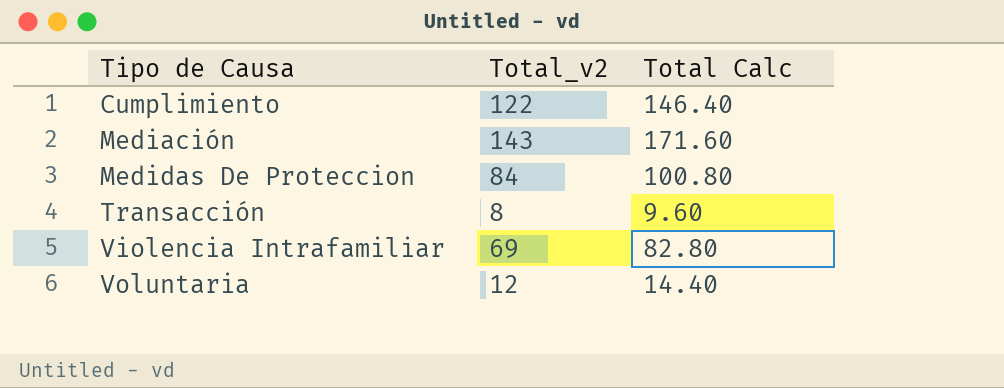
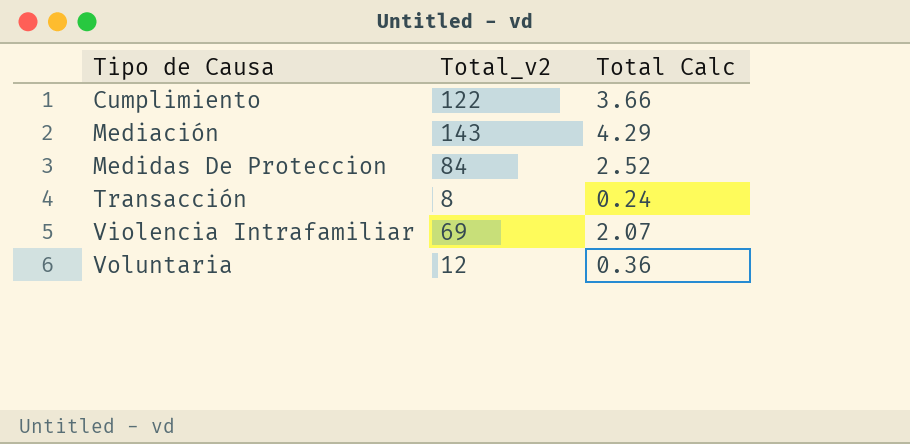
column Total Calc | formula: [Total_v2] * 1.2 -> [Total_v2] * 0.03

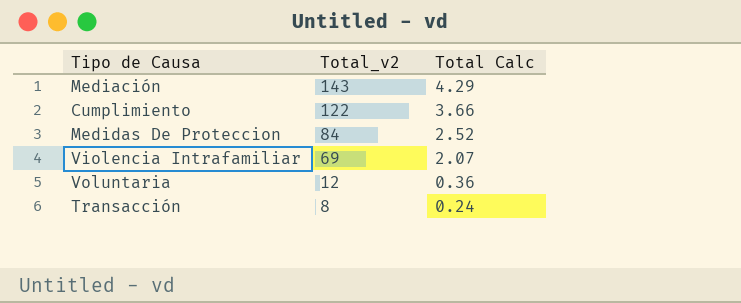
row order: Tipo de Causa ascending -> Total_v2 descending

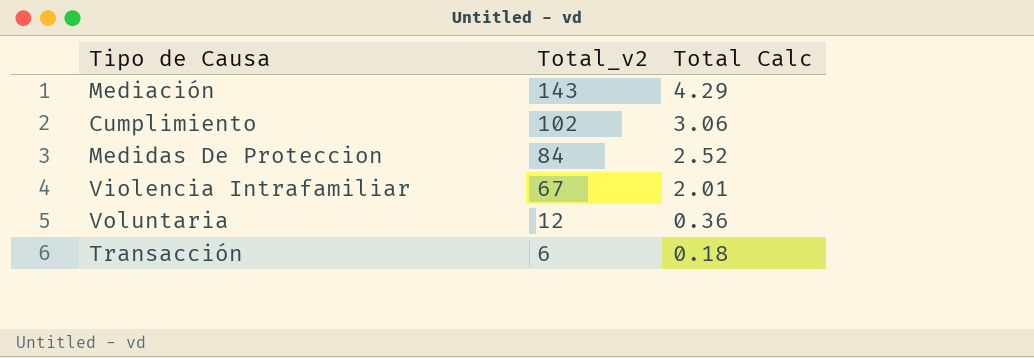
Cumplimiento | Total_v2: 122 -> 102
Cumplimiento | Total Calc: 3.66 -> 3.06
Violencia Intrafamiliar | Total_v2: 69 -> 67
Violencia Intrafamiliar | Total Calc: 2.07 -> 2.01
Transacción | Total_v2: 8 -> 6
Transacción | Total Calc: 0.24 -> 0.18

